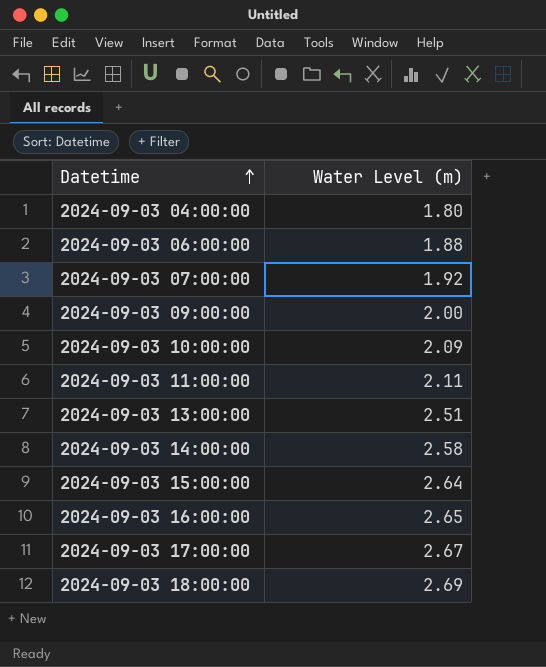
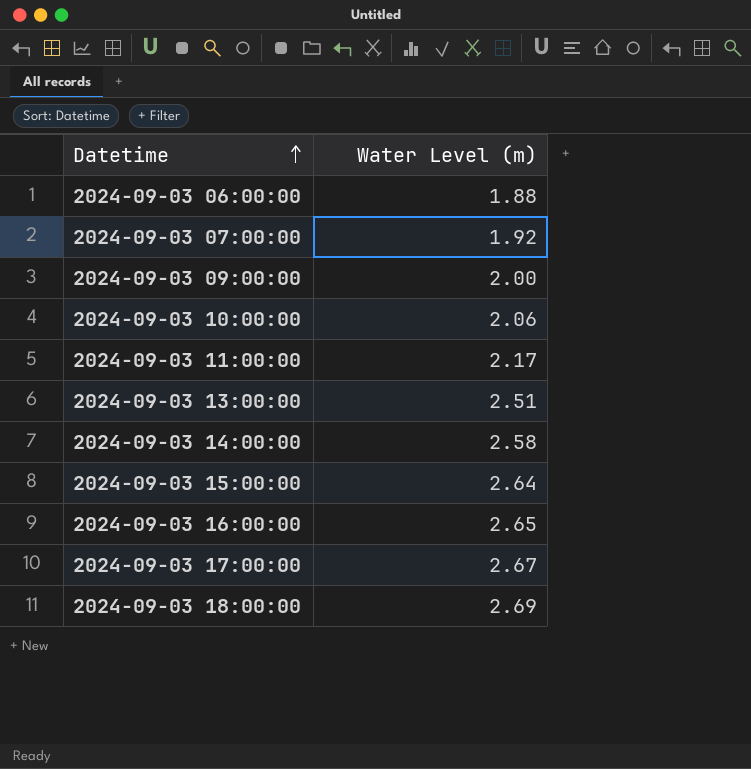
row 2024-09-03 04:00:00: 1.80 -> none
2024-09-03 10:00:00 | Water Level (m): 2.09 -> 2.06
2024-09-03 11:00:00 | Water Level (m): 2.11 -> 2.17

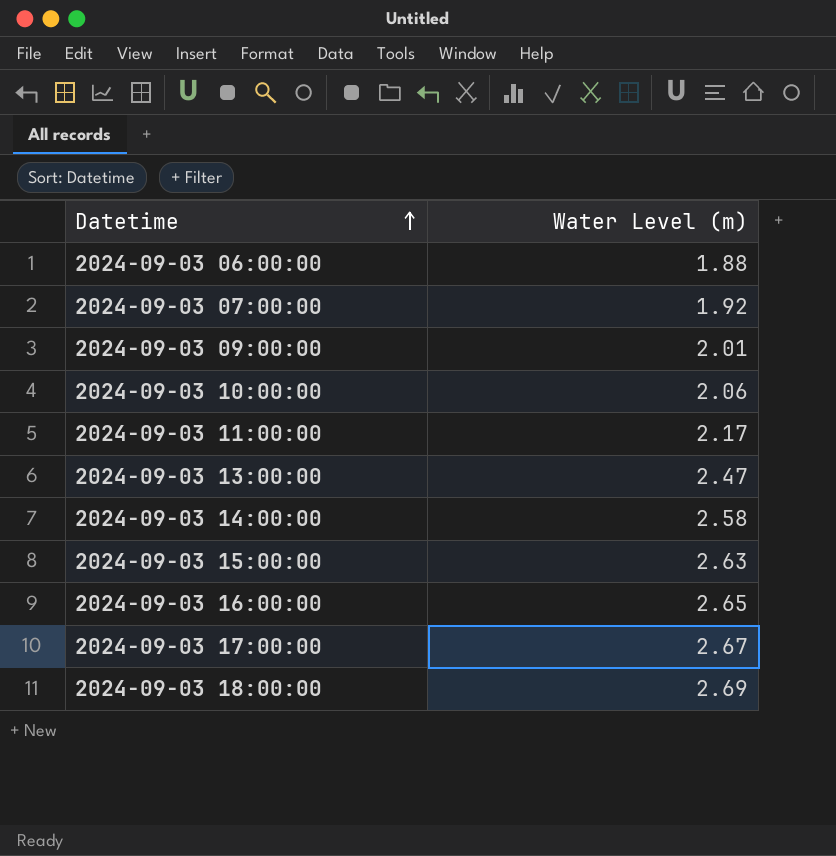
2024-09-03 09:00:00 | Water Level (m): 2.00 -> 2.01
2024-09-03 13:00:00 | Water Level (m): 2.51 -> 2.47
2024-09-03 15:00:00 | Water Level (m): 2.64 -> 2.63

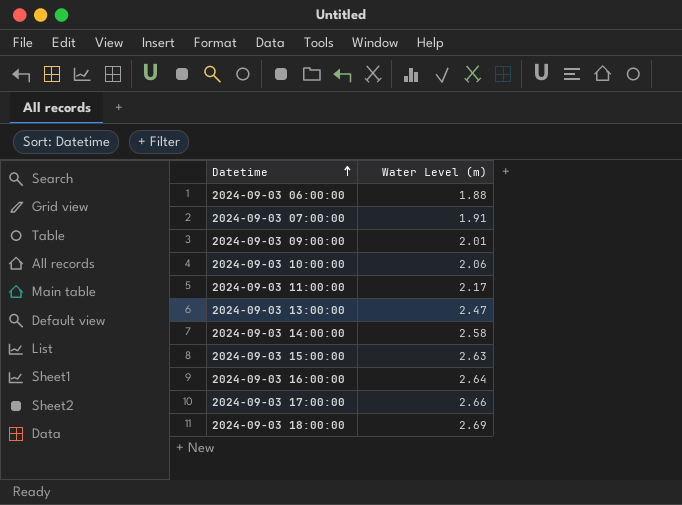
2024-09-03 07:00:00 | Water Level (m): 1.92 -> 1.91
2024-09-03 16:00:00 | Water Level (m): 2.65 -> 2.64
2024-09-03 17:00:00 | Water Level (m): 2.67 -> 2.66

